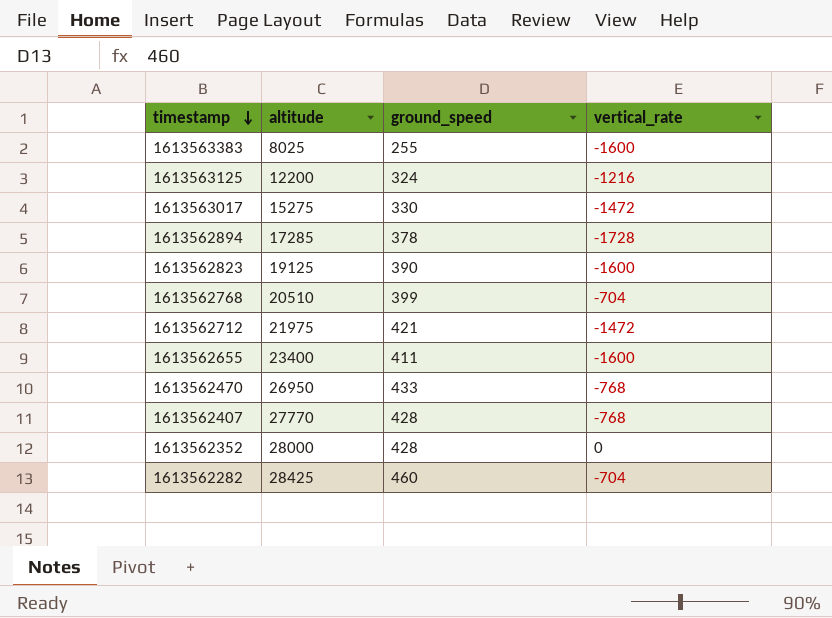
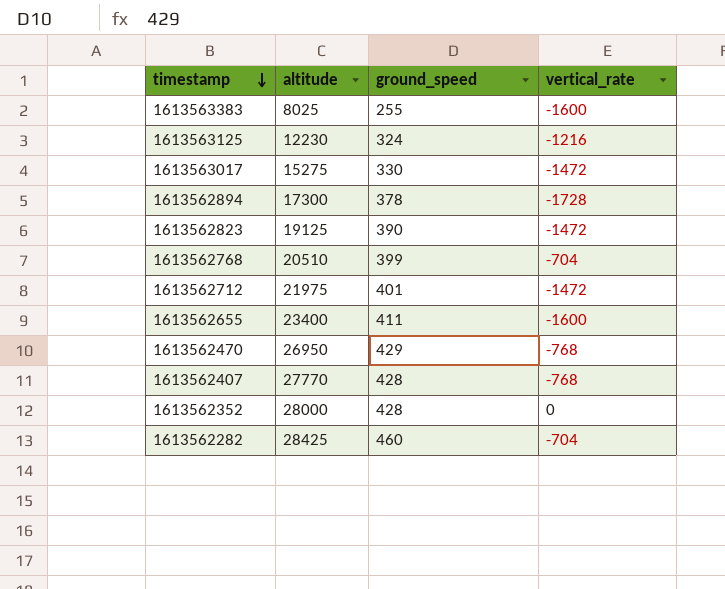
1613563125 | altitude: 12200 -> 12230
1613562894 | altitude: 17285 -> 17300
1613562823 | vertical_rate: -1600 -> -1472
1613562712 | ground_speed: 421 -> 401
1613562470 | ground_speed: 433 -> 429

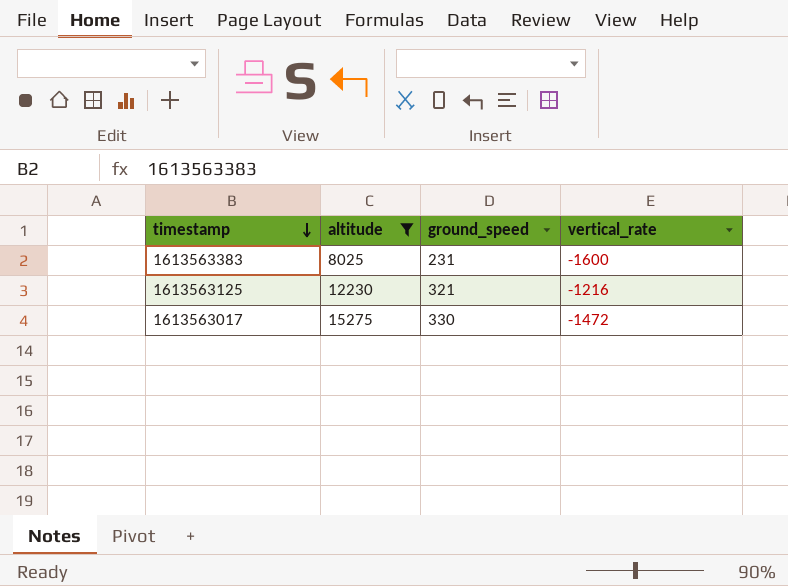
filter: none -> altitude <= 15275
1613563383 | ground_speed: 255 -> 231
1613563125 | ground_speed: 324 -> 321

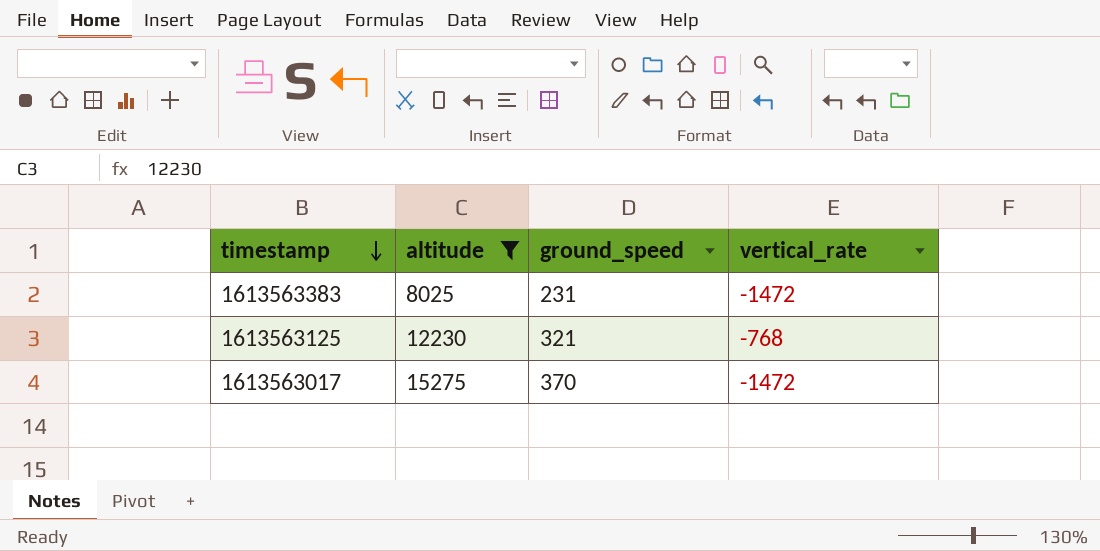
1613563383 | vertical_rate: -1600 -> -1472
1613563125 | vertical_rate: -1216 -> -768
1613563017 | ground_speed: 330 -> 370

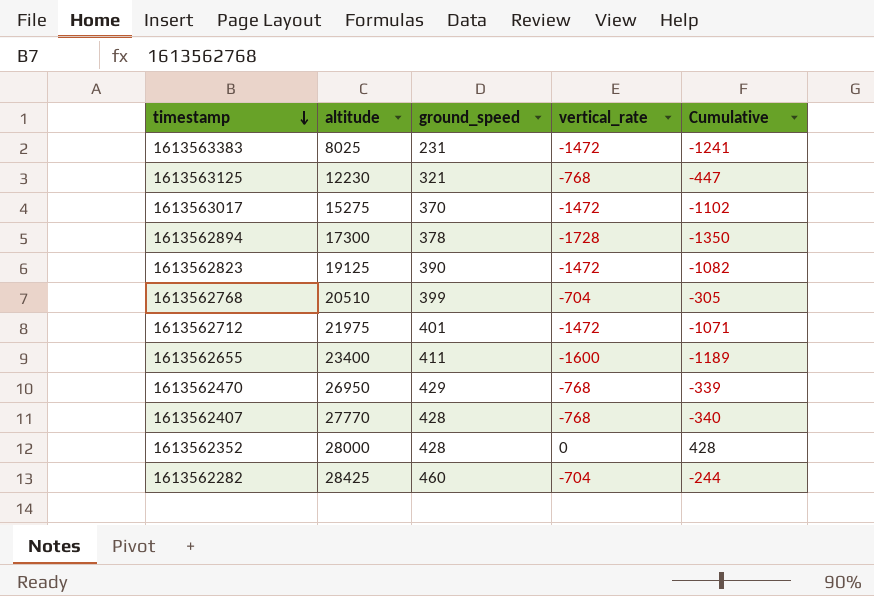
filter: altitude <= 15275 -> none
column Cumulative | formula: none -> [ground_speed] + [vertical_rate]

